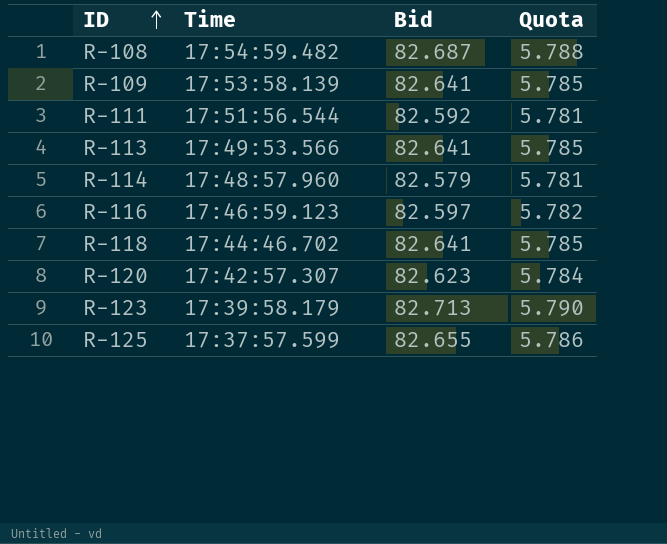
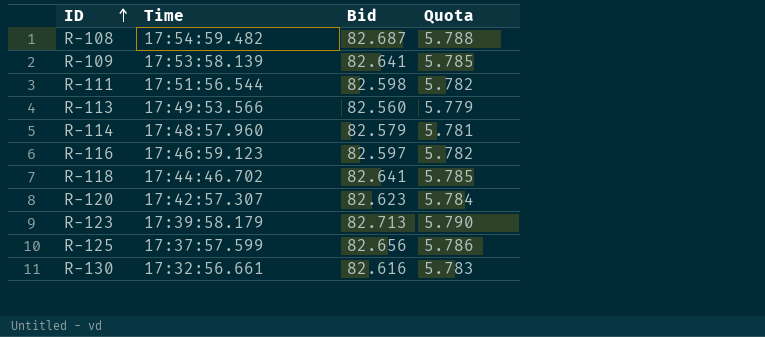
R-111 | Bid: 82.592 -> 82.598
R-111 | Quota: 5.781 -> 5.782
R-113 | Bid: 82.641 -> 82.560
R-113 | Quota: 5.785 -> 5.779
R-125 | Bid: 82.655 -> 82.656
row R-130: none -> 17:32:56.661 | 82.616 | 5.783

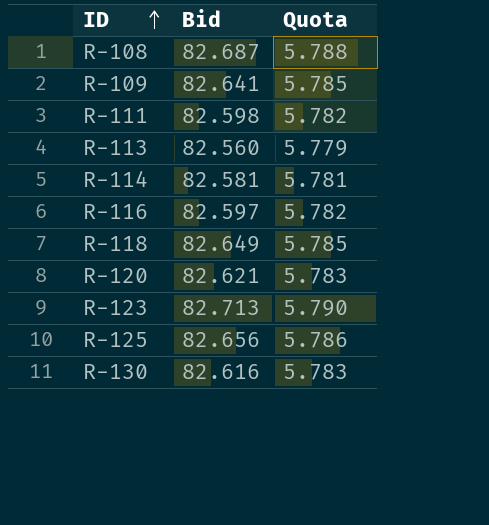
column Time | position: 2 -> none
R-114 | Bid: 82.579 -> 82.581
R-118 | Bid: 82.641 -> 82.649
R-120 | Bid: 82.623 -> 82.621
R-120 | Quota: 5.784 -> 5.783

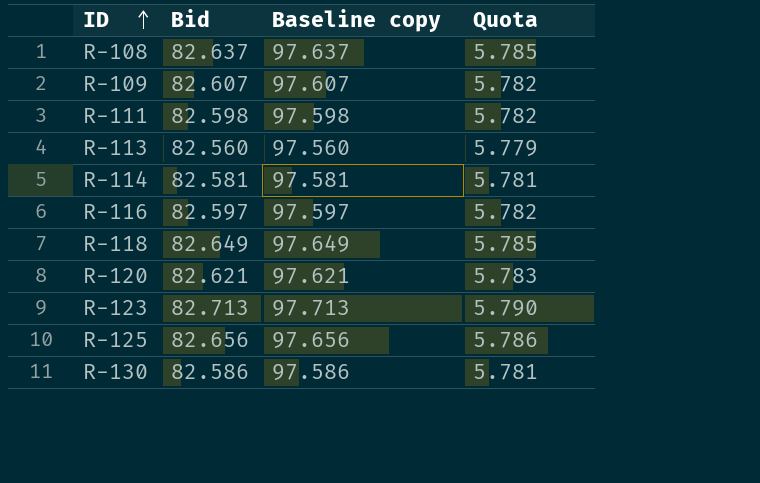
column Baseline copy | formula: none -> [Bid] + 15
R-108 | Bid: 82.687 -> 82.637
R-108 | Quota: 5.788 -> 5.785
R-109 | Bid: 82.641 -> 82.607
R-109 | Quota: 5.785 -> 5.782
R-130 | Bid: 82.616 -> 82.586
R-130 | Quota: 5.783 -> 5.781

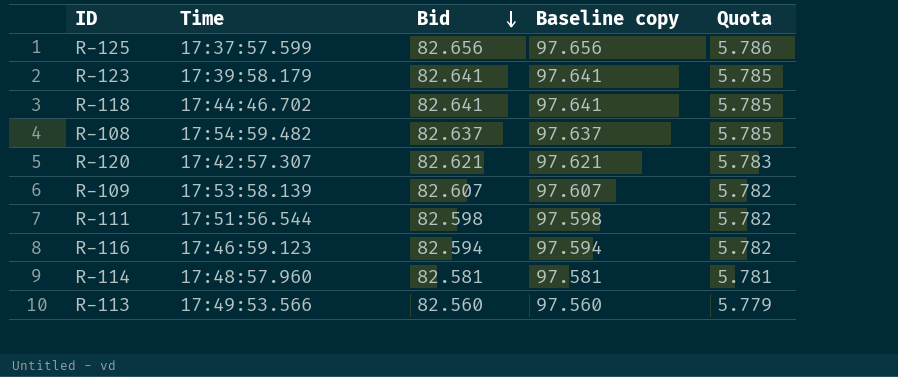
row order: ID ascending -> Bid descending
column Time | position: none -> 2
row R-130: 82.586 | 97.586 | 5.781 -> none
R-123 | Bid: 82.713 -> 82.641
R-123 | Baseline copy: 97.713 -> 97.641
R-123 | Quota: 5.790 -> 5.785
R-118 | Bid: 82.649 -> 82.641
R-118 | Baseline copy: 97.649 -> 97.641
R-116 | Bid: 82.597 -> 82.594
R-116 | Baseline copy: 97.597 -> 97.594

